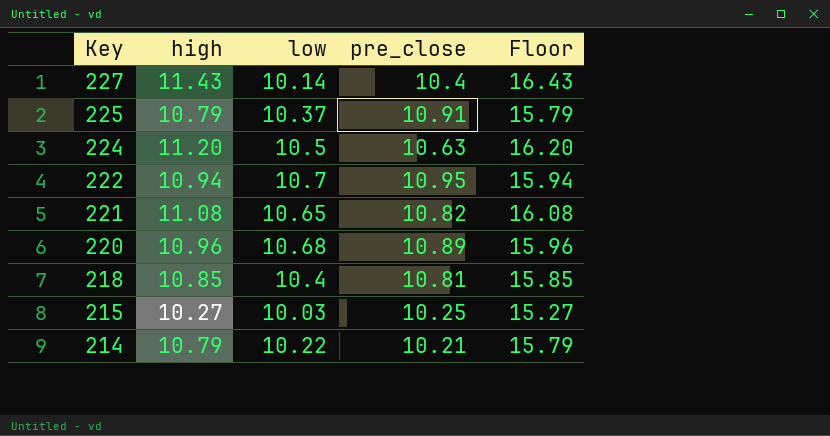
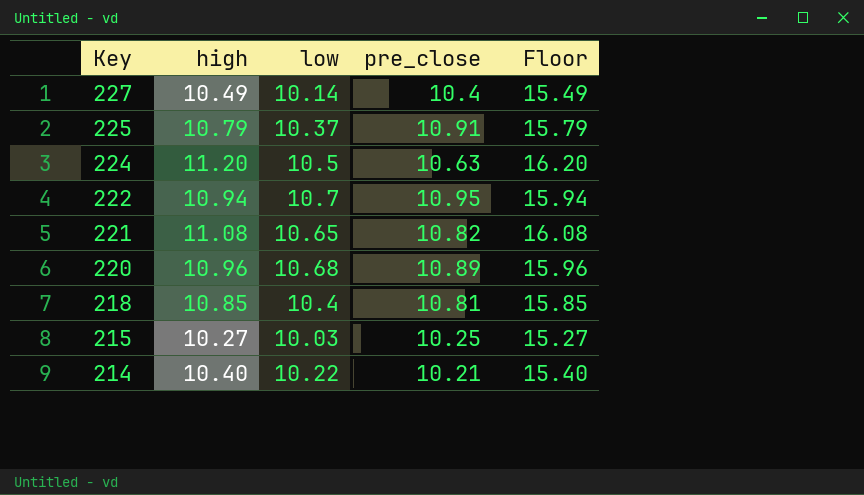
227 | high: 11.43 -> 10.49
227 | Floor: 16.43 -> 15.49
214 | high: 10.79 -> 10.40
214 | Floor: 15.79 -> 15.40

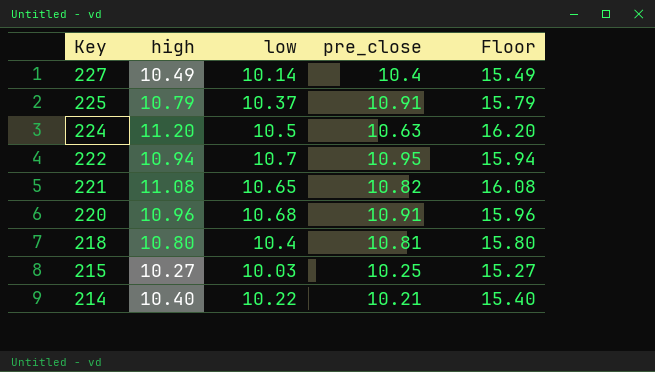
220 | pre_close: 10.89 -> 10.91
218 | high: 10.85 -> 10.80
218 | Floor: 15.85 -> 15.80

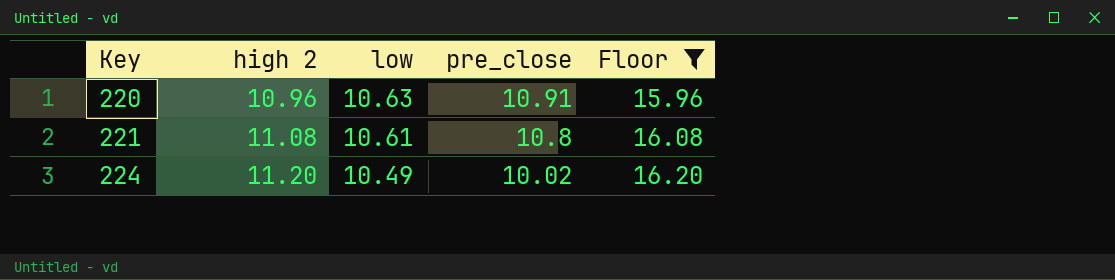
filter: none -> Floor >= 15.96
row order: Key descending -> Key ascending
column name: high -> high 2
220 | low: 10.68 -> 10.63
221 | low: 10.65 -> 10.61
221 | pre_close: 10.82 -> 10.8
224 | low: 10.5 -> 10.49
224 | pre_close: 10.63 -> 10.02

